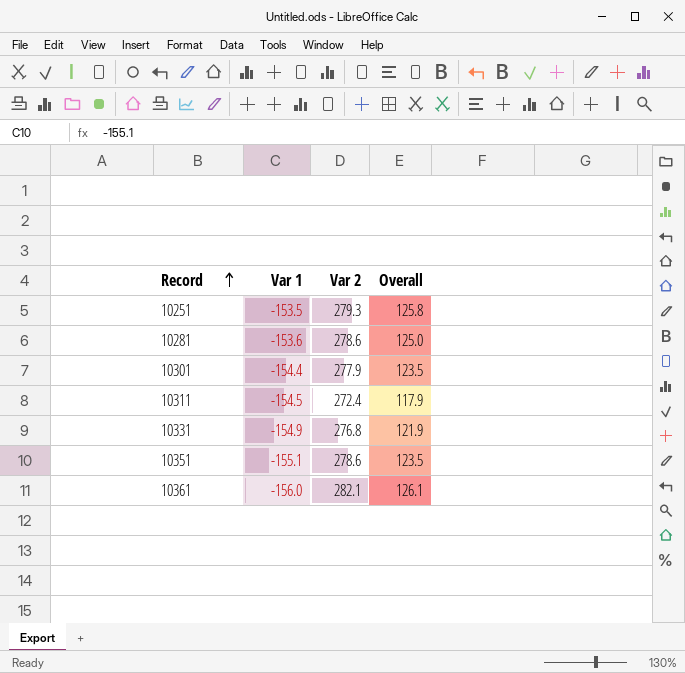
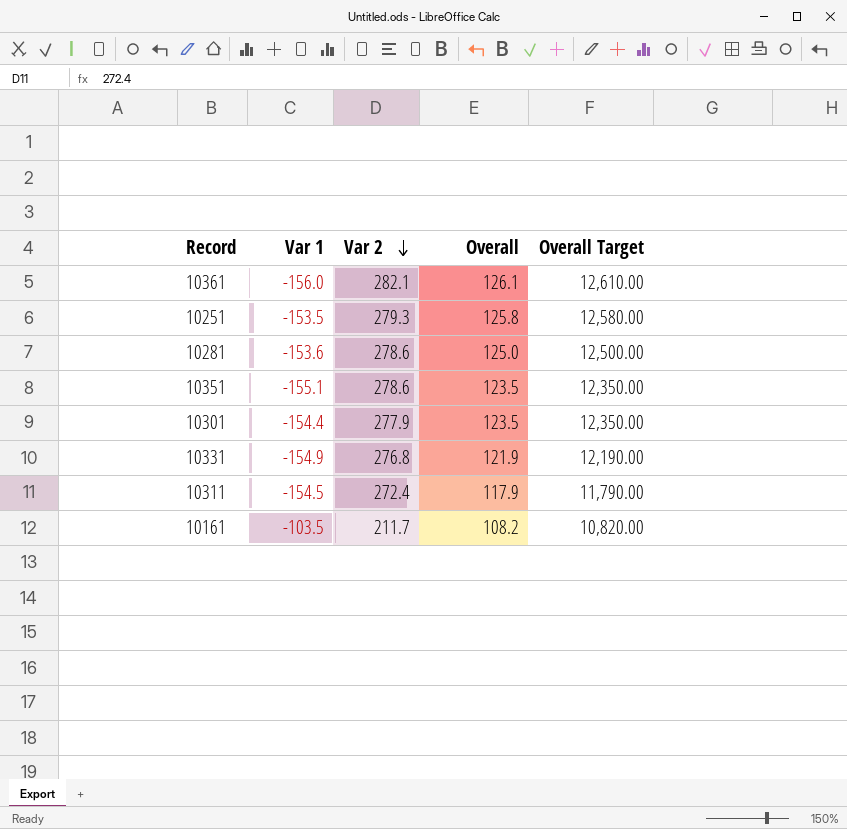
row order: Record ascending -> Var 2 descending
column Overall Target | formula: none -> [Overall] * 100
row 10161: none -> -103.5 | 211.7 | 108.2 | 10,820.00

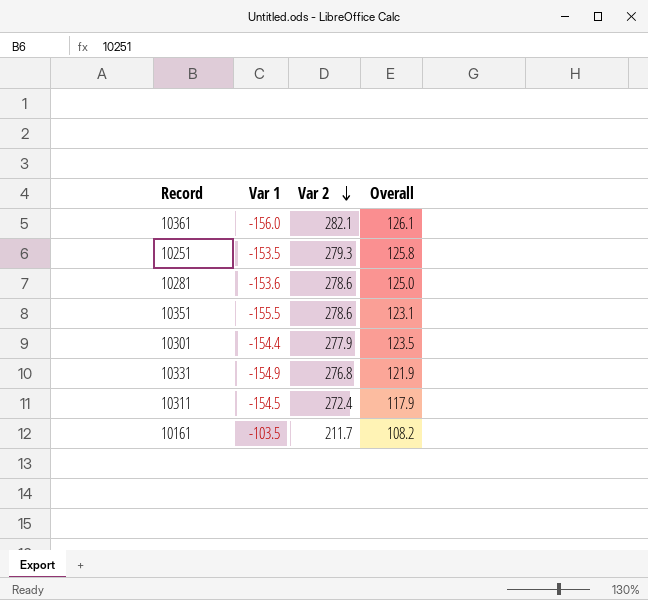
column Overall Target | formula: [Overall] * 100 -> none
10351 | Var 1: -155.1 -> -155.5
10351 | Overall: 123.5 -> 123.1

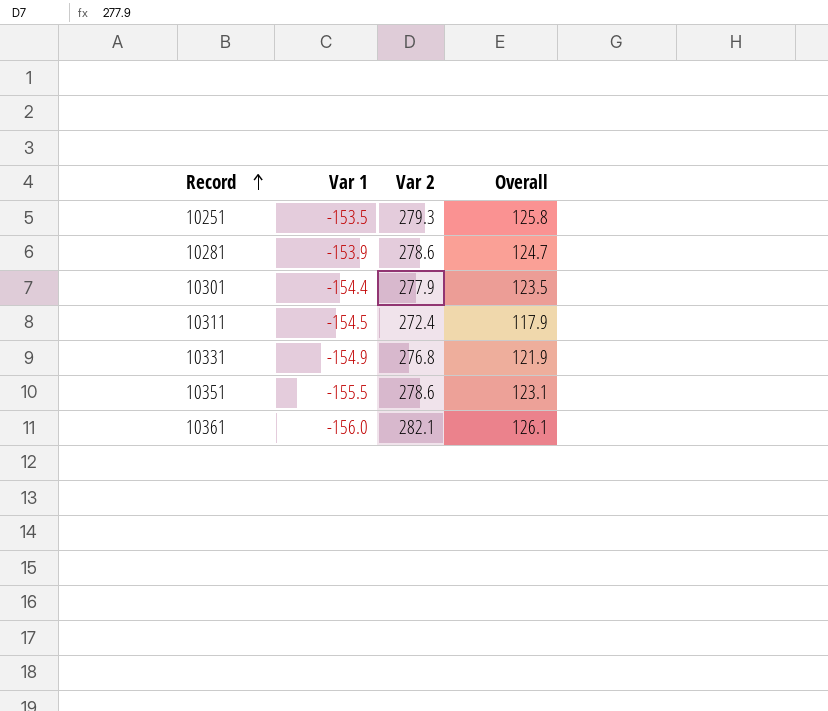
row order: Var 2 descending -> Record ascending
row 10161: -103.5 | 211.7 | 108.2 -> none
10281 | Var 1: -153.6 -> -153.9
10281 | Overall: 125.0 -> 124.7

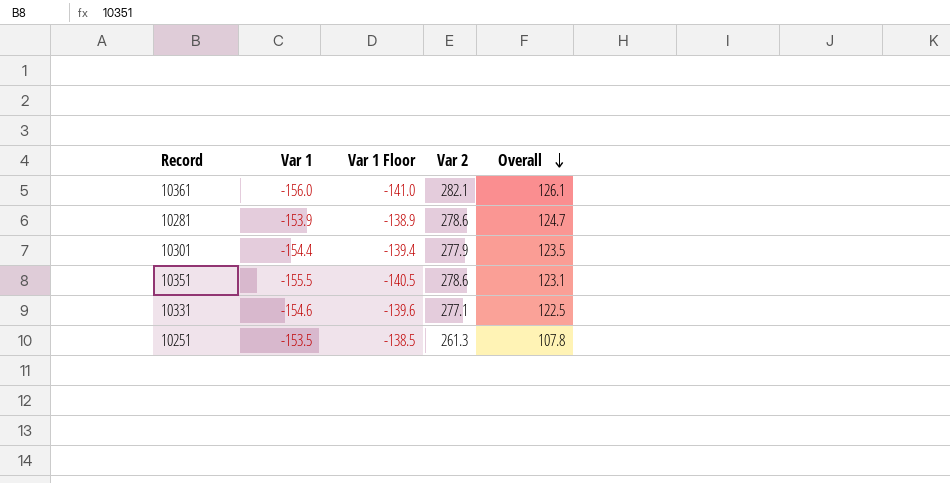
row order: Record ascending -> Overall descending
column Var 1 Floor | formula: none -> [Var 1] + 15
row 10311: -154.5 | 272.4 | 117.9 -> none
10331 | Var 1: -154.9 -> -154.6
10331 | Var 2: 276.8 -> 277.1
10331 | Overall: 121.9 -> 122.5
10251 | Var 2: 279.3 -> 261.3
10251 | Overall: 125.8 -> 107.8

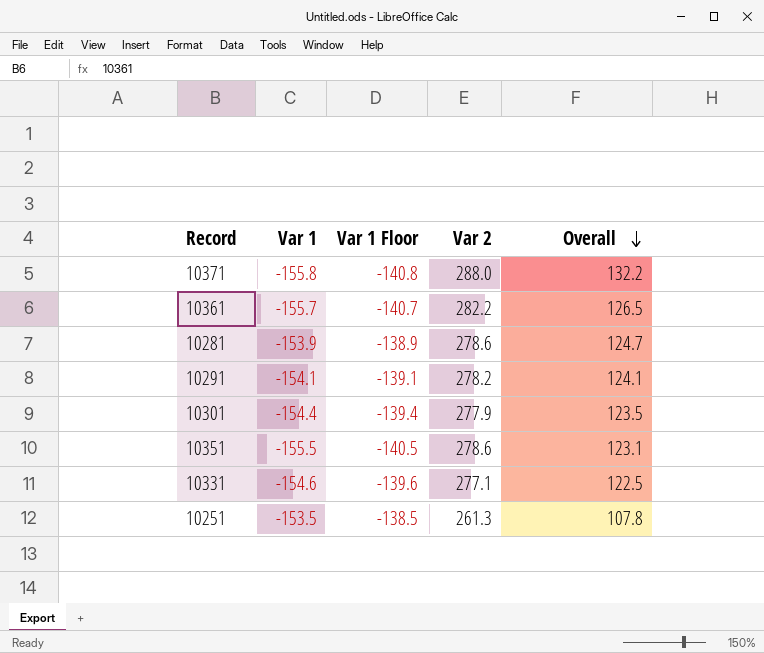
row 10371: none -> -155.8 | -140.8 | 288.0 | 132.2
10361 | Var 1: -156.0 -> -155.7
10361 | Var 1 Floor: -141.0 -> -140.7
10361 | Var 2: 282.1 -> 282.2
10361 | Overall: 126.1 -> 126.5
row 10291: none -> -154.1 | -139.1 | 278.2 | 124.1

